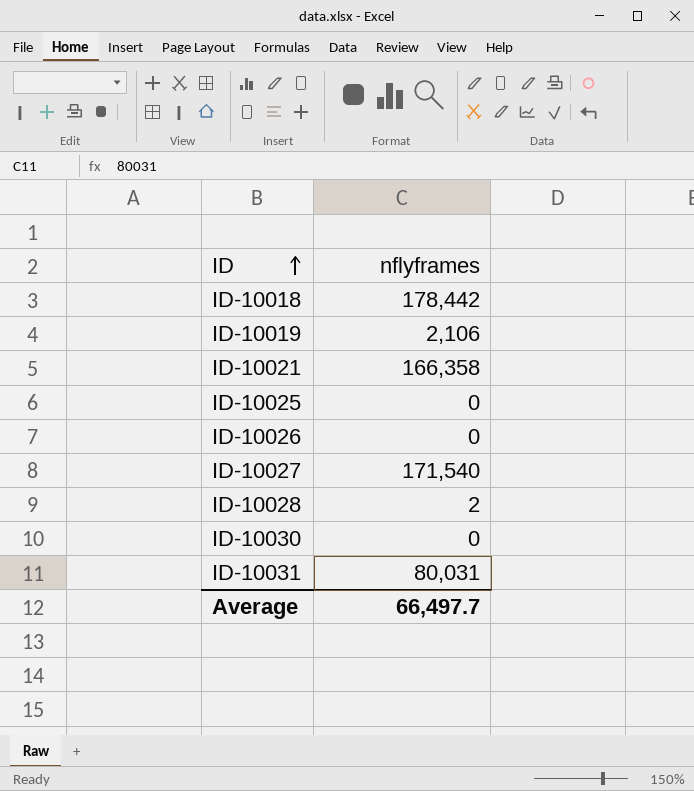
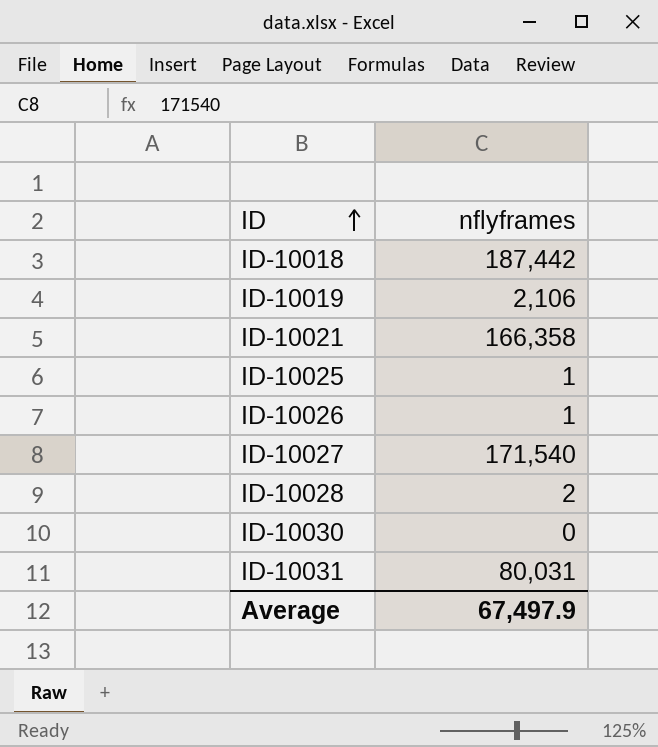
ID-10018 | nflyframes: 178,442 -> 187,442
ID-10025 | nflyframes: 0 -> 1
ID-10026 | nflyframes: 0 -> 1
Average | nflyframes: 66,497.7 -> 67,497.9

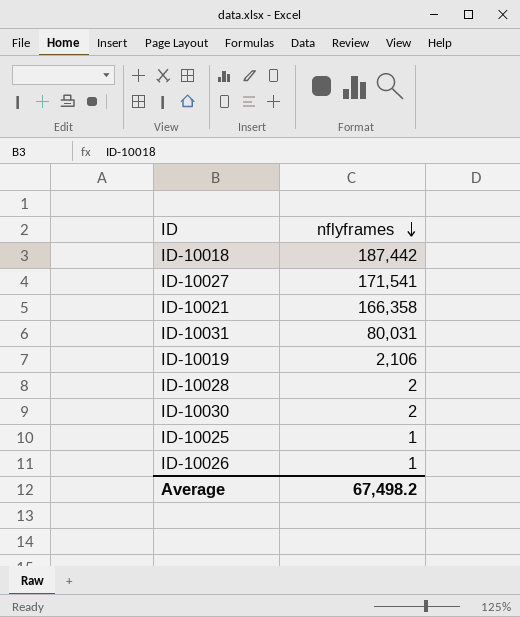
row order: ID ascending -> nflyframes descending
ID-10027 | nflyframes: 171,540 -> 171,541
ID-10030 | nflyframes: 0 -> 2
Average | nflyframes: 67,497.9 -> 67,498.2

